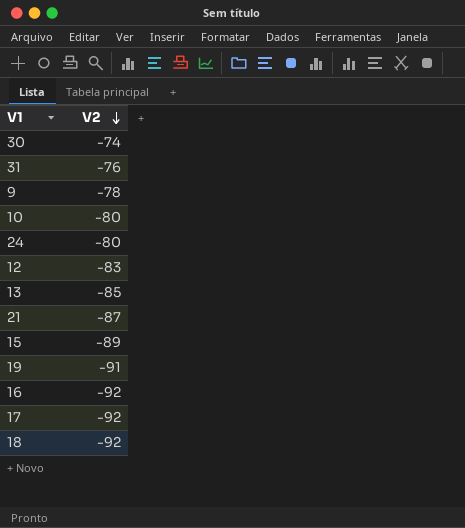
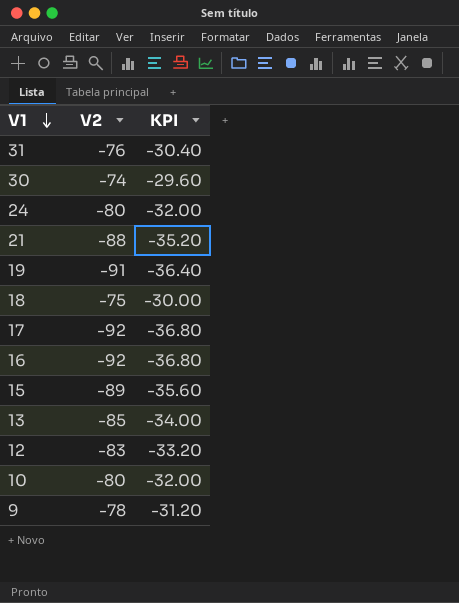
row order: V2 descending -> V1 descending
column KPI | formula: none -> [V2] * 0.4
21 | V2: -87 -> -88
18 | V2: -92 -> -75

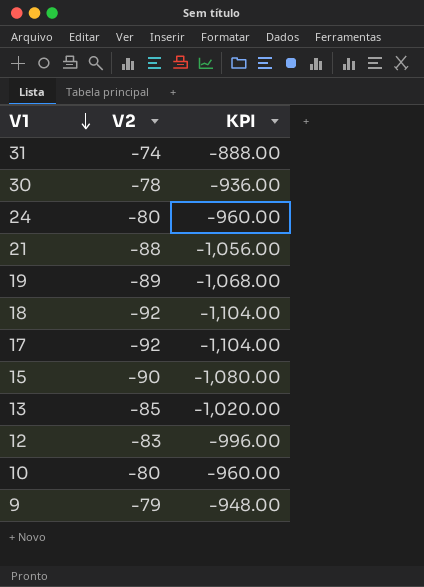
column KPI | formula: [V2] * 0.4 -> [V2] * 12
row 16: -92 | -36.80 -> none
31 | V2: -76 -> -74
30 | V2: -74 -> -78
19 | V2: -91 -> -89
18 | V2: -75 -> -92
15 | V2: -89 -> -90
9 | V2: -78 -> -79

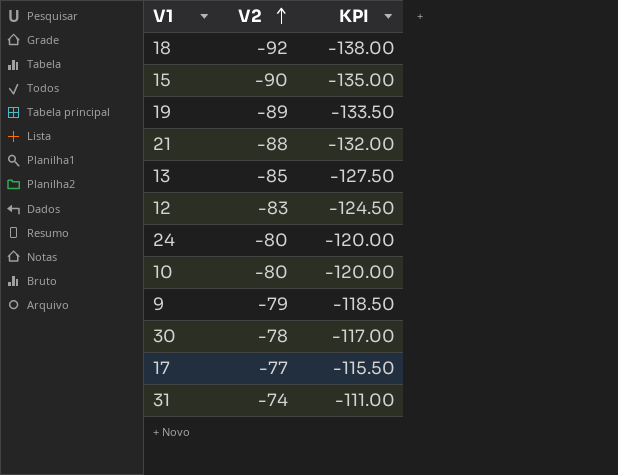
row order: V1 descending -> V2 ascending
column KPI | formula: [V2] * 12 -> [V2] * 1.5
17 | V2: -92 -> -77

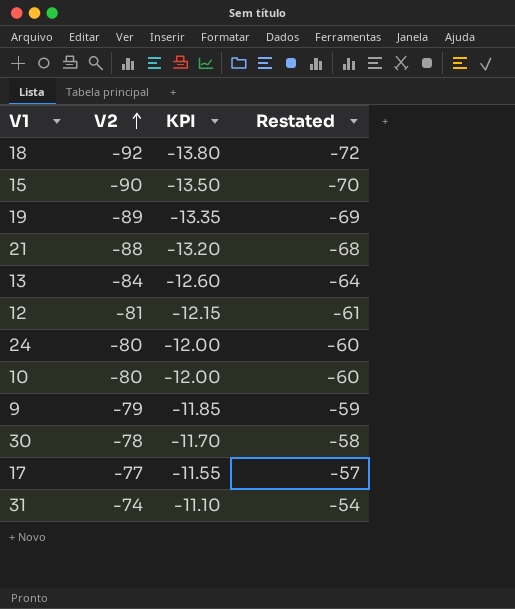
column KPI | formula: [V2] * 1.5 -> [V2] * 0.15
column Restated | formula: none -> [V2] + 20
13 | V2: -85 -> -84
12 | V2: -83 -> -81

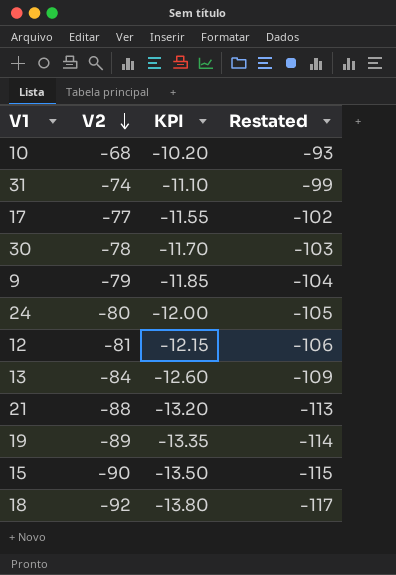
row order: V2 ascending -> V2 descending
column Restated | formula: [V2] + 20 -> [V2] - 25
10 | V2: -80 -> -68
10 | KPI: -12.00 -> -10.20

